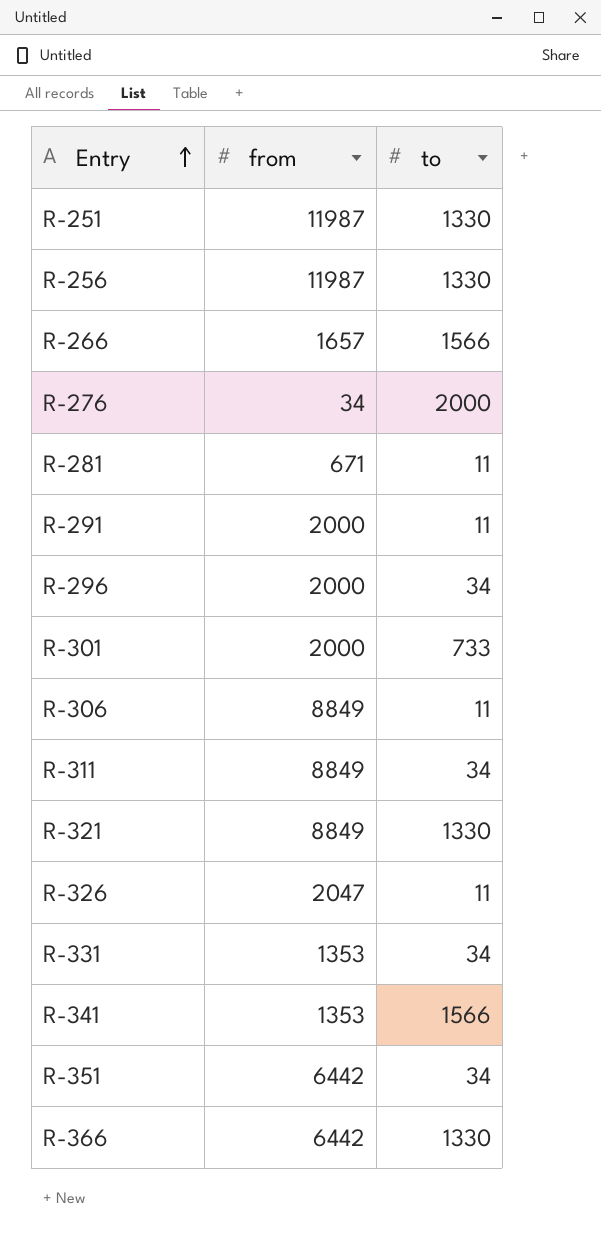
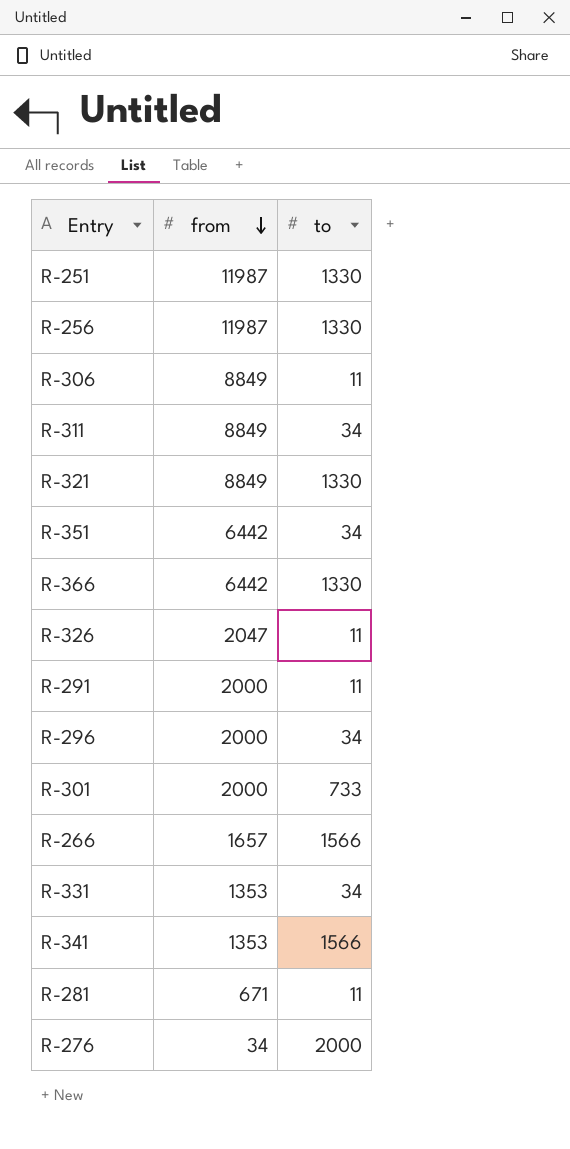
row order: Entry ascending -> from descending

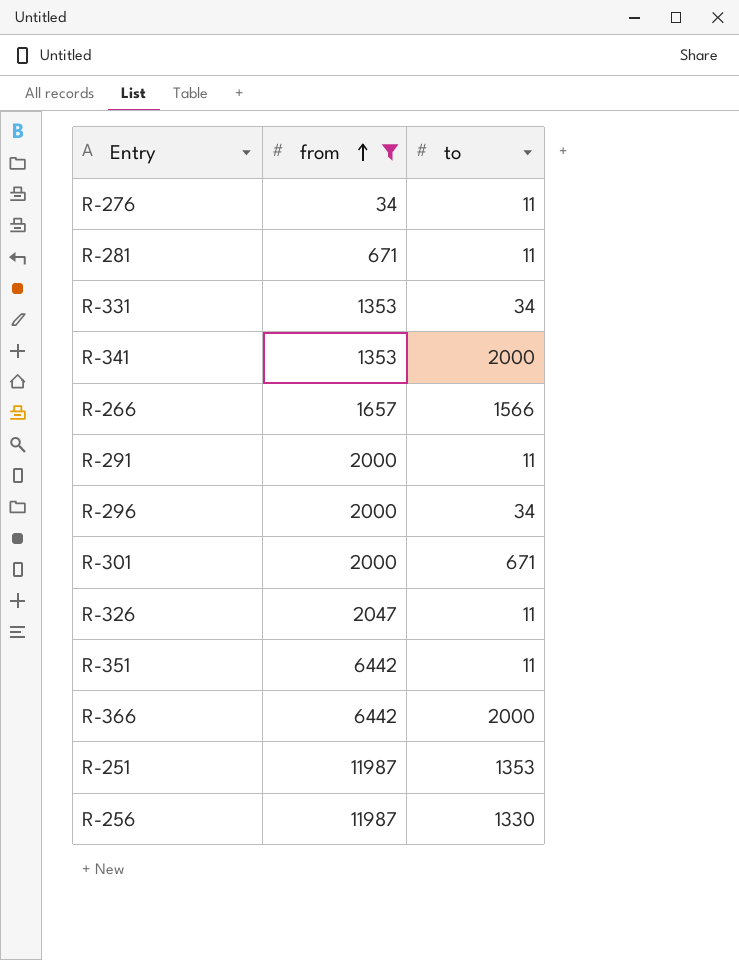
filter: none -> from != 8849
row order: from descending -> from ascending
R-276 | to: 2000 -> 11
R-341 | to: 1566 -> 2000
R-301 | to: 733 -> 671
R-351 | to: 34 -> 11
R-366 | to: 1330 -> 2000
R-251 | to: 1330 -> 1353

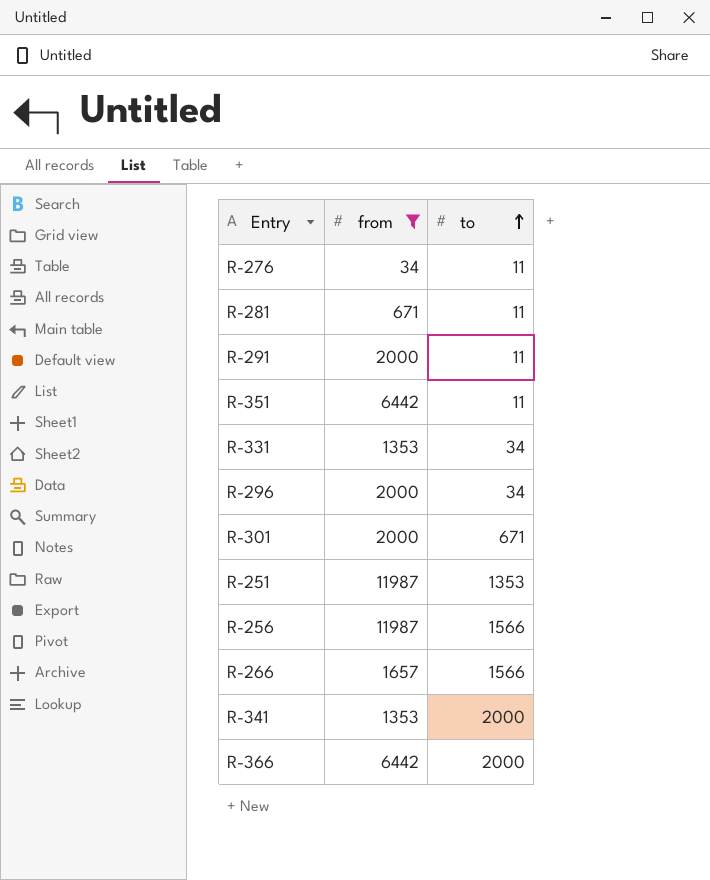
row order: from ascending -> to ascending
row R-326: 2047 | 11 -> none
R-256 | to: 1330 -> 1566

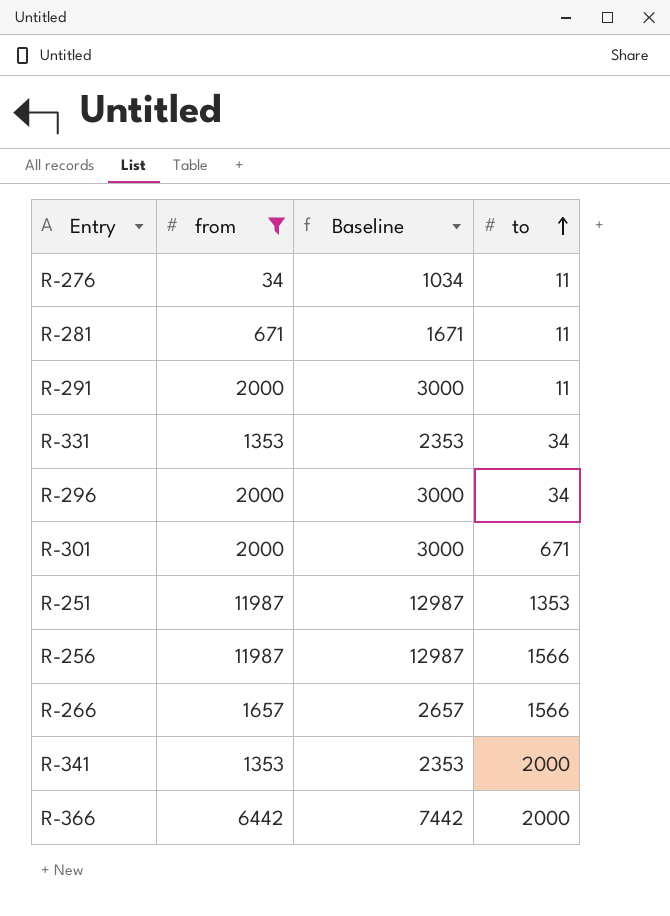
column Baseline | formula: none -> [from] + 1000
row R-351: 6442 | 11 -> none

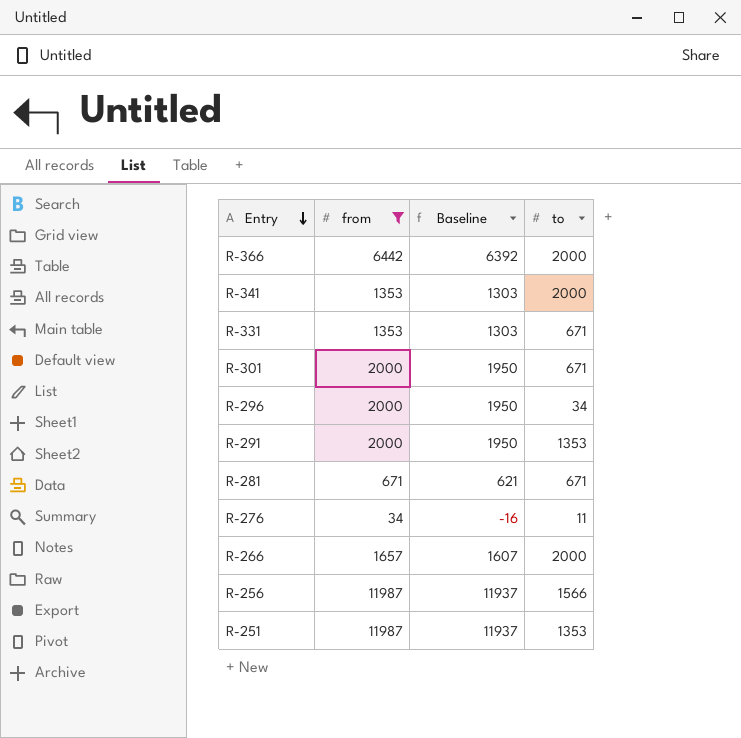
row order: to ascending -> Entry descending
column Baseline | formula: [from] + 1000 -> [from] - 50
R-331 | to: 34 -> 671
R-291 | to: 11 -> 1353
R-281 | to: 11 -> 671
R-266 | to: 1566 -> 2000

